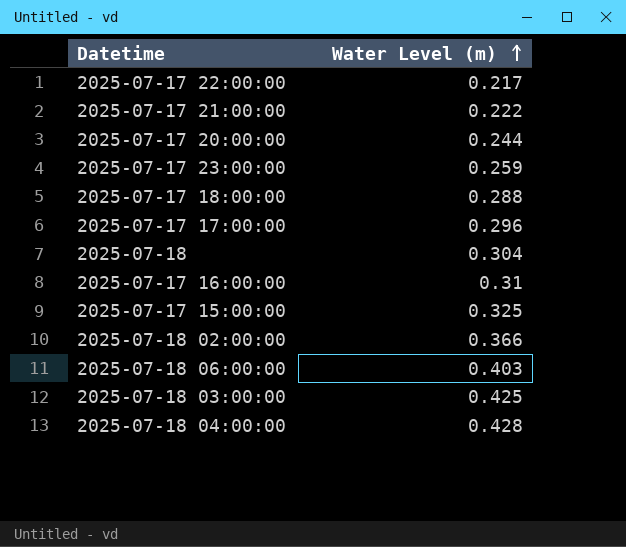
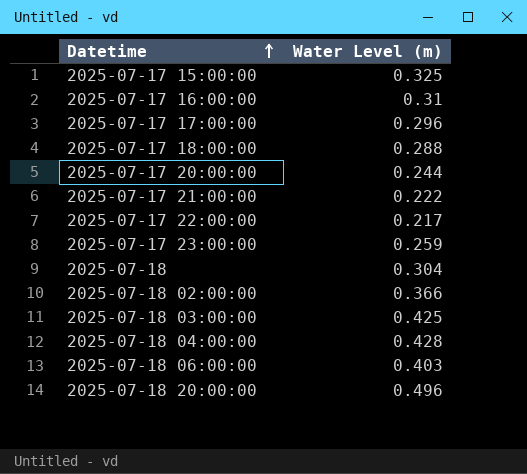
row order: Water Level (m) ascending -> Datetime ascending
row 2025-07-18 20:00:00: none -> 0.496

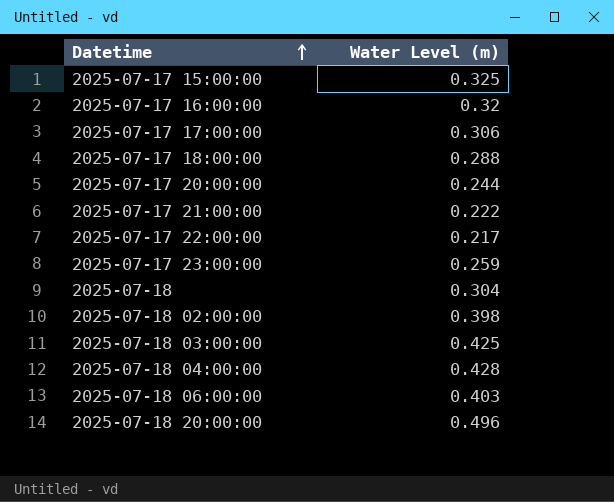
2025-07-17 16:00:00 | Water Level (m): 0.31 -> 0.32
2025-07-17 17:00:00 | Water Level (m): 0.296 -> 0.306
2025-07-18 02:00:00 | Water Level (m): 0.366 -> 0.398

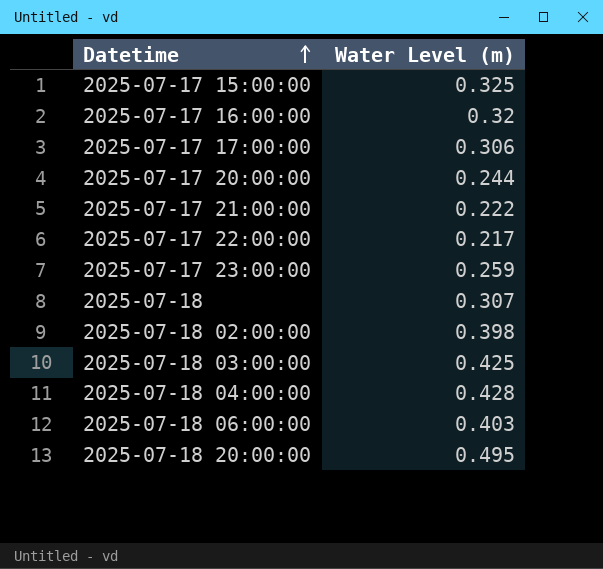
row 2025-07-17 18:00:00: 0.288 -> none
2025-07-18 | Water Level (m): 0.304 -> 0.307
2025-07-18 20:00:00 | Water Level (m): 0.496 -> 0.495

